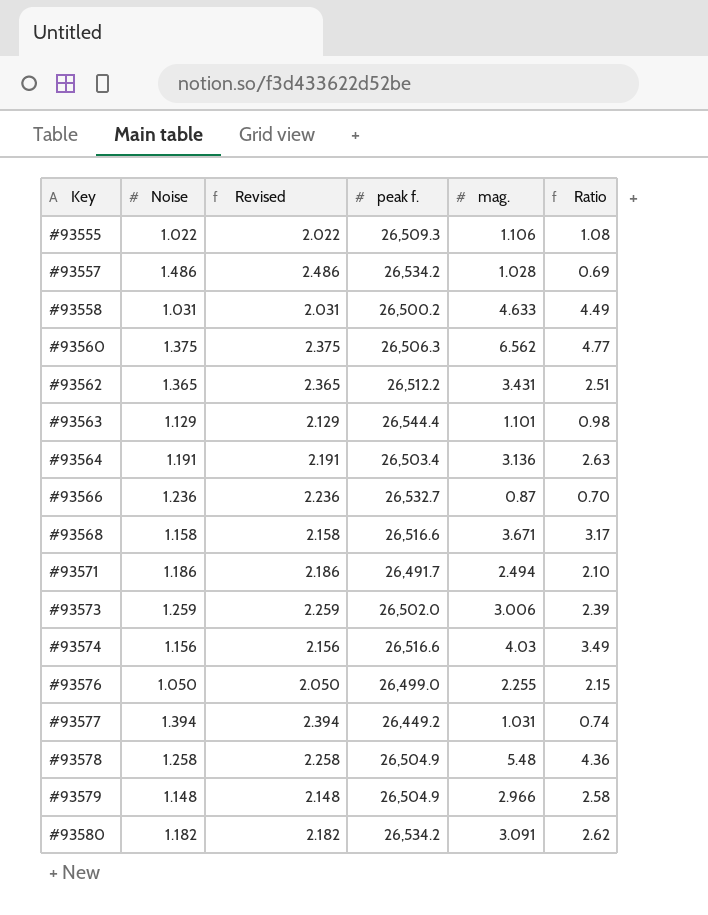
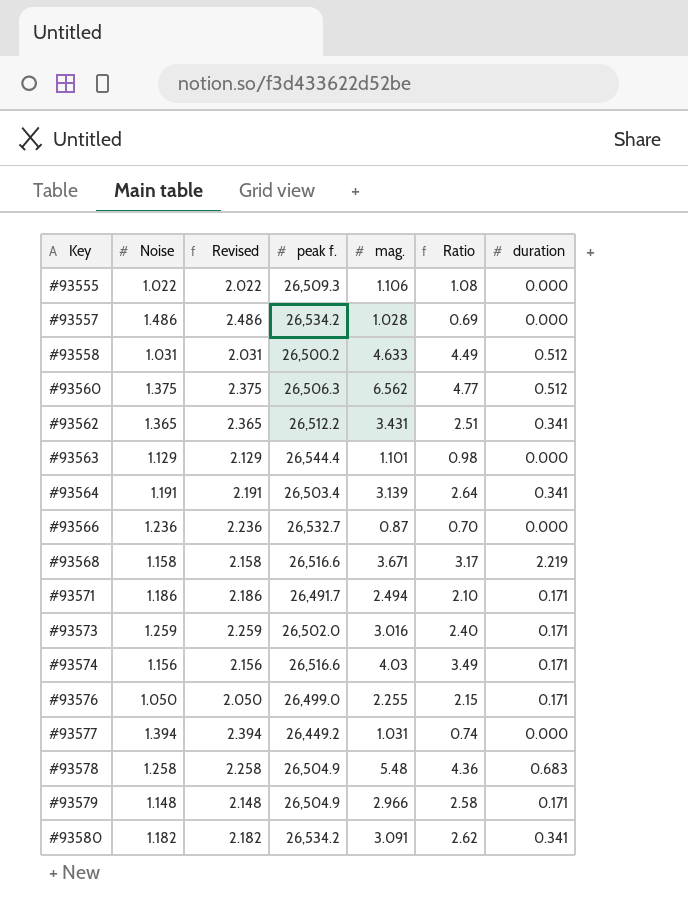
column duration | position: none -> 7
#93564 | mag.: 3.136 -> 3.139
#93564 | Ratio: 2.63 -> 2.64
#93573 | mag.: 3.006 -> 3.016
#93573 | Ratio: 2.39 -> 2.40

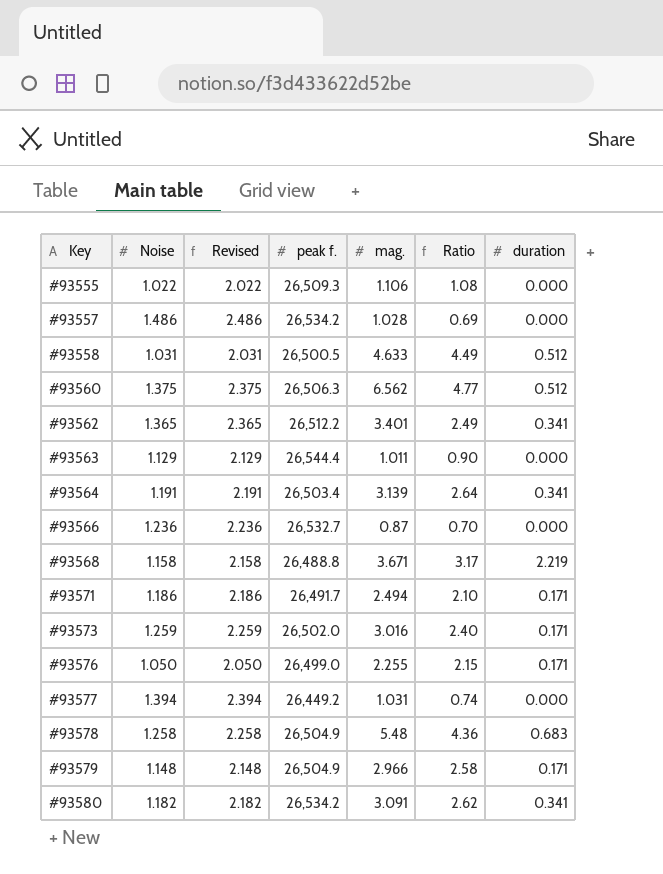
row #93574: 1.156 | 2.156 | 26,516.6 | 4.03 | 3.49 | 0.171 -> none
#93558 | peak f.: 26,500.2 -> 26,500.5
#93562 | mag.: 3.431 -> 3.401
#93562 | Ratio: 2.51 -> 2.49
#93563 | mag.: 1.101 -> 1.011
#93563 | Ratio: 0.98 -> 0.90
#93568 | peak f.: 26,516.6 -> 26,488.8

